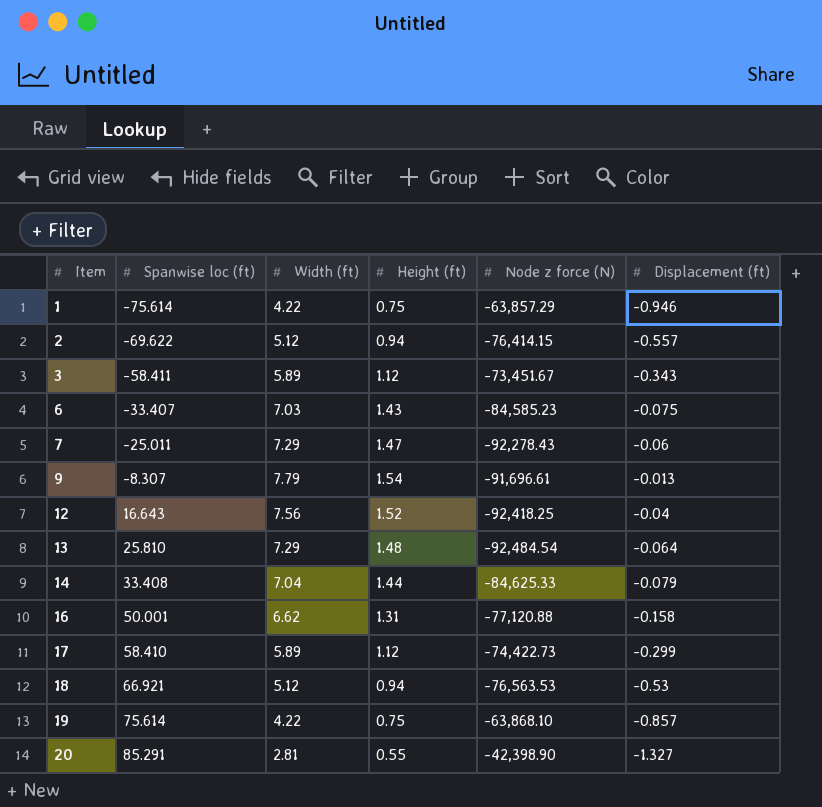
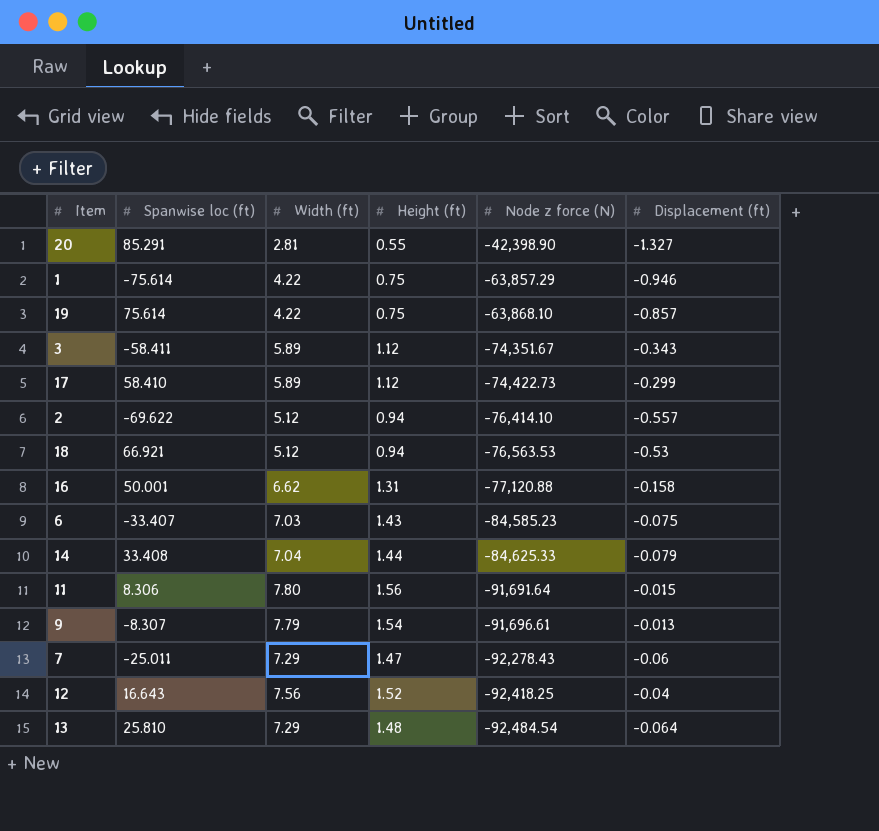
row order: Item ascending -> Node z force (N) descending
3 | Node z force (N): -73,451.67 -> -74,351.67
2 | Node z force (N): -76,414.15 -> -76,414.10
row 11: none -> 8.306 | 7.80 | 1.56 | -91,691.64 | -0.015

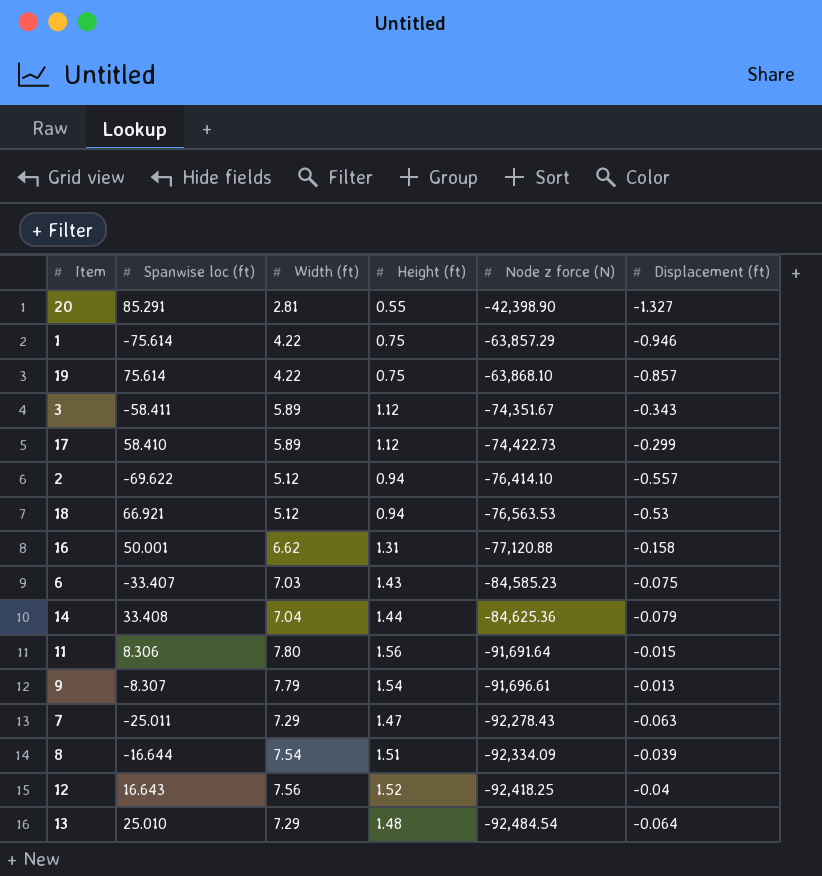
14 | Node z force (N): -84,625.33 -> -84,625.36
7 | Displacement (ft): -0.06 -> -0.063
row 8: none -> -16.644 | 7.54 | 1.51 | -92,334.09 | -0.039
13 | Spanwise loc (ft): 25.810 -> 25.010

